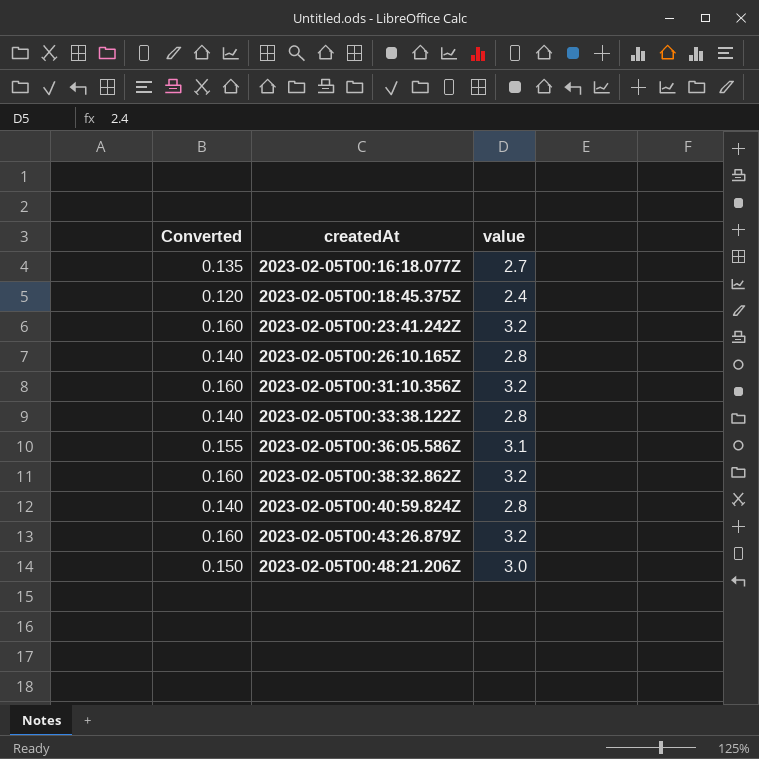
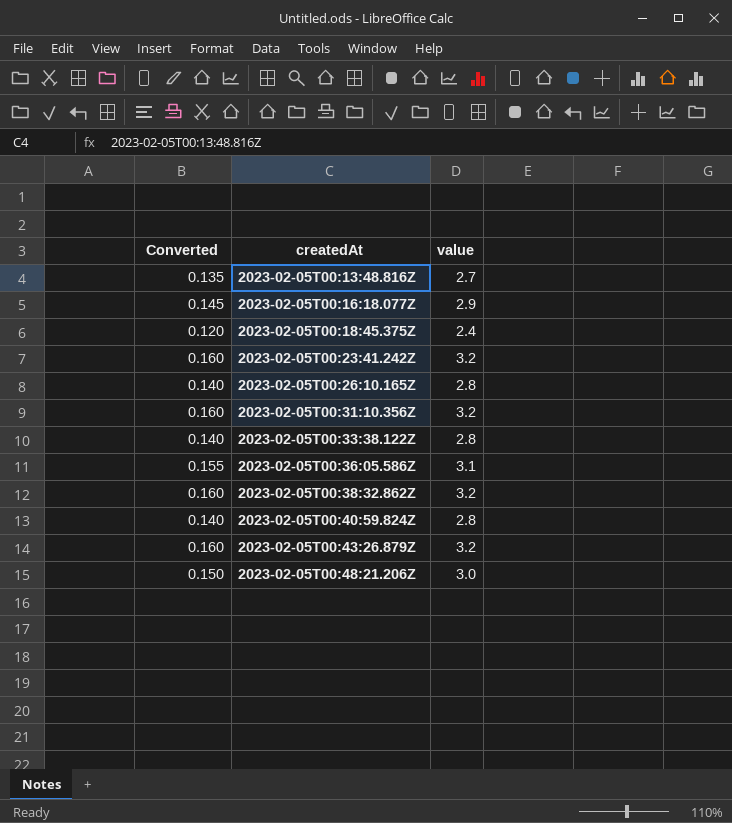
row 2023-02-05T00:13:48.816Z: none -> 0.135 | 2.7
2023-02-05T00:16:18.077Z | Converted: 0.135 -> 0.145
2023-02-05T00:16:18.077Z | value: 2.7 -> 2.9

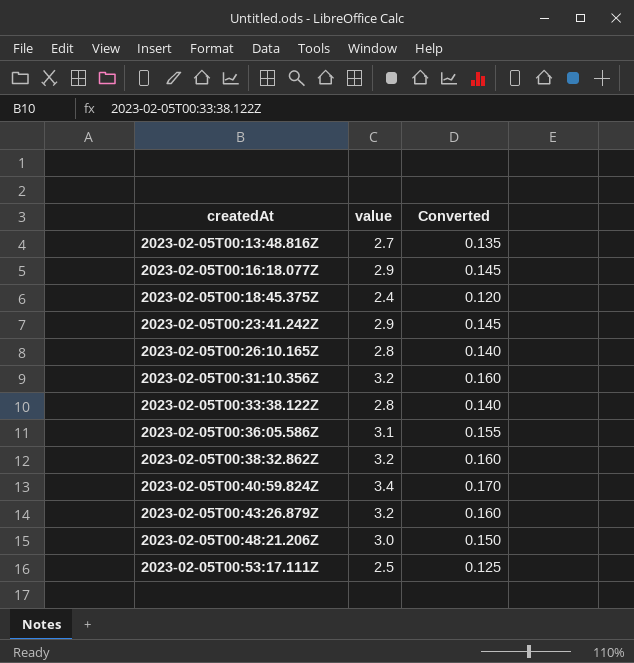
column Converted | position: 1 -> 3
2023-02-05T00:23:41.242Z | value: 3.2 -> 2.9
2023-02-05T00:23:41.242Z | Converted: 0.160 -> 0.145
2023-02-05T00:40:59.824Z | value: 2.8 -> 3.4
2023-02-05T00:40:59.824Z | Converted: 0.140 -> 0.170
row 2023-02-05T00:53:17.111Z: none -> 2.5 | 0.125

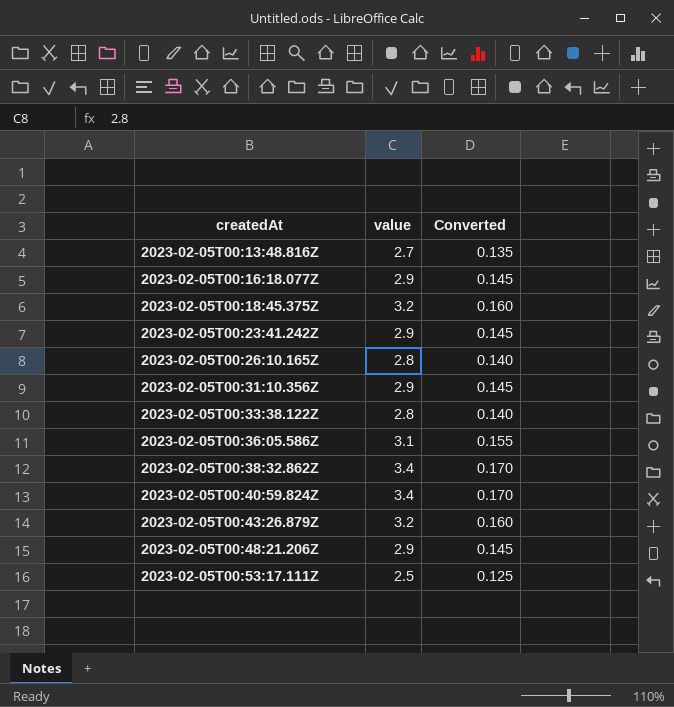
2023-02-05T00:18:45.375Z | value: 2.4 -> 3.2
2023-02-05T00:18:45.375Z | Converted: 0.120 -> 0.160
2023-02-05T00:31:10.356Z | value: 3.2 -> 2.9
2023-02-05T00:31:10.356Z | Converted: 0.160 -> 0.145
2023-02-05T00:38:32.862Z | value: 3.2 -> 3.4
2023-02-05T00:38:32.862Z | Converted: 0.160 -> 0.170
2023-02-05T00:48:21.206Z | value: 3.0 -> 2.9
2023-02-05T00:48:21.206Z | Converted: 0.150 -> 0.145

